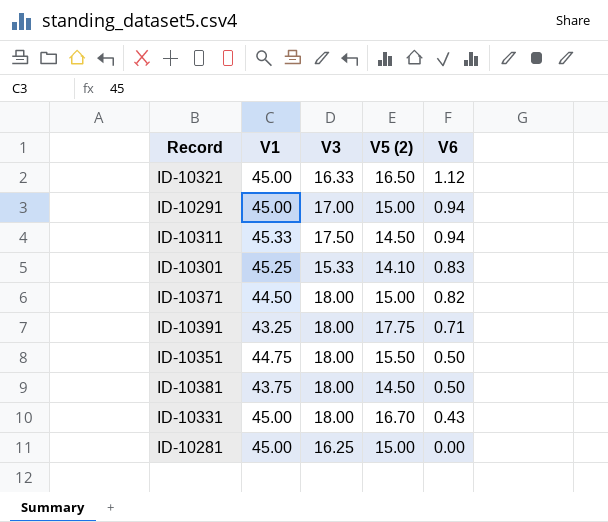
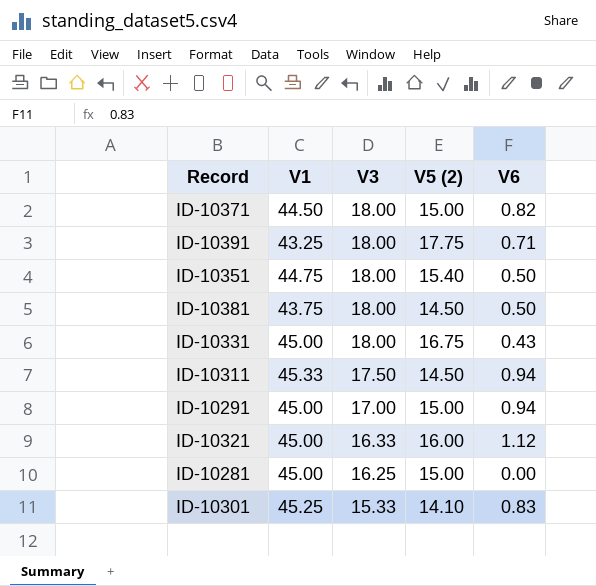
row order: V6 descending -> V3 descending
ID-10351 | V5 (2): 15.50 -> 15.40
ID-10331 | V5 (2): 16.70 -> 16.75
ID-10321 | V5 (2): 16.50 -> 16.00

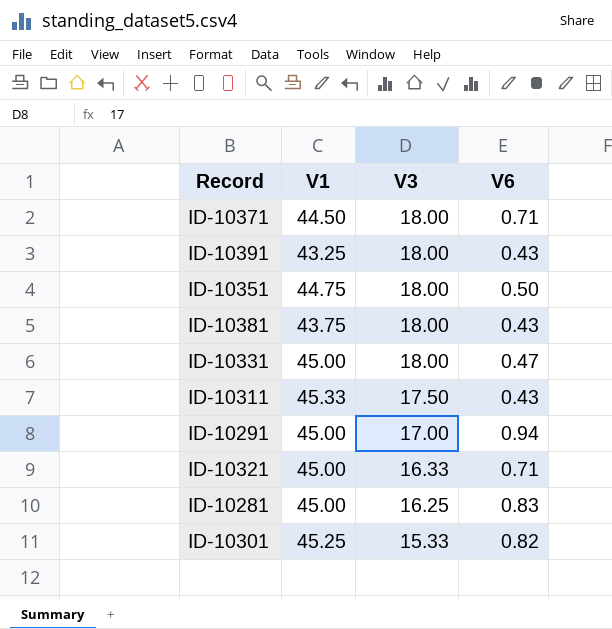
column V5 (2) | position: 4 -> none
ID-10371 | V6: 0.82 -> 0.71
ID-10391 | V6: 0.71 -> 0.43
ID-10381 | V6: 0.50 -> 0.43
ID-10331 | V6: 0.43 -> 0.47
ID-10311 | V6: 0.94 -> 0.43
ID-10321 | V6: 1.12 -> 0.71
ID-10281 | V6: 0.00 -> 0.83
ID-10301 | V6: 0.83 -> 0.82

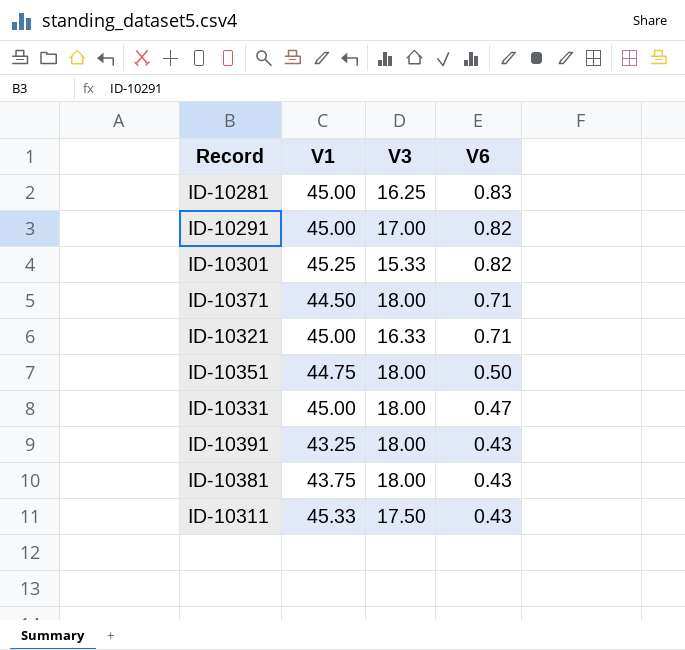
row order: V3 descending -> V6 descending
ID-10291 | V6: 0.94 -> 0.82

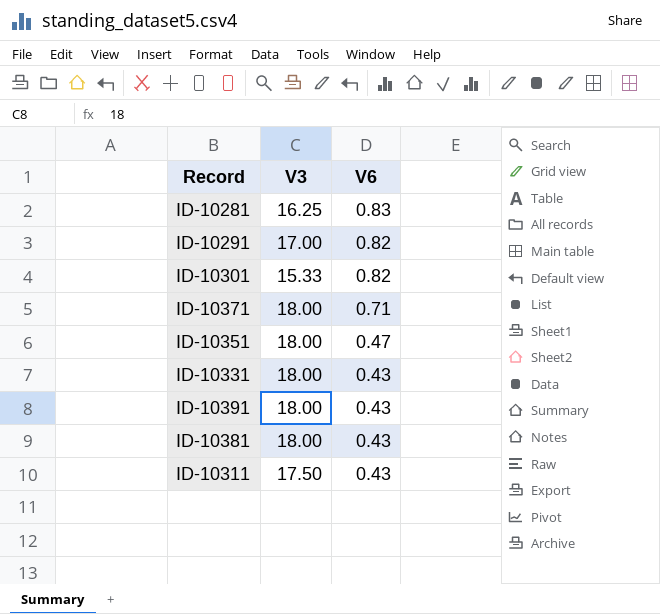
column V1 | position: 2 -> none
row ID-10321: 45.00 | 16.33 | 0.71 -> none
ID-10351 | V6: 0.50 -> 0.47
ID-10331 | V6: 0.47 -> 0.43

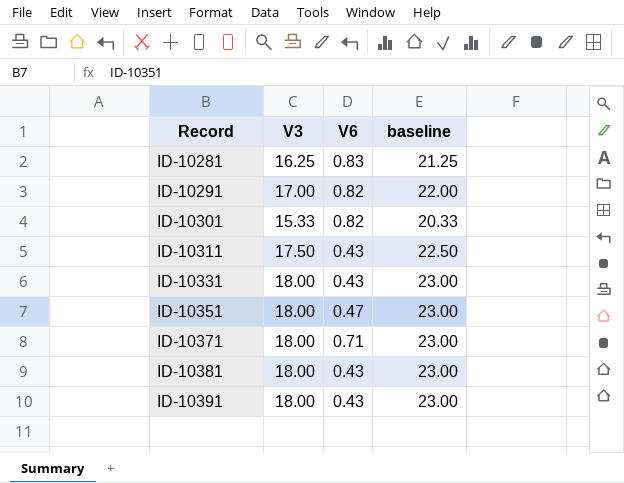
row order: V6 descending -> Record ascending
column baseline | formula: none -> [V3] + 5

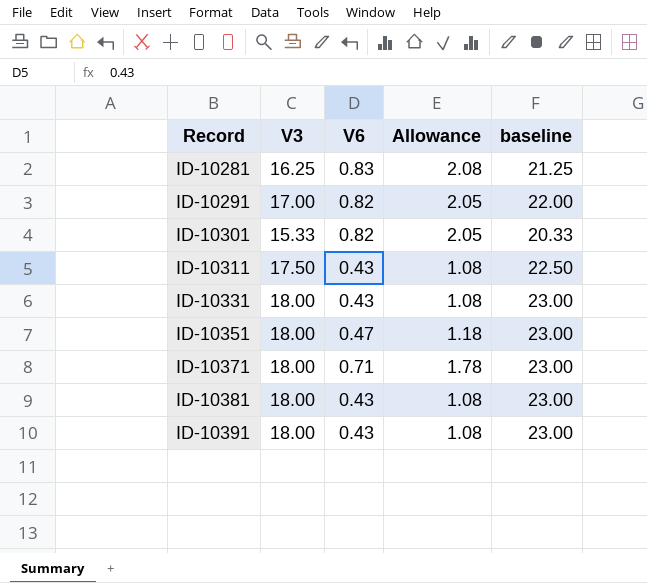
column Allowance | formula: none -> [V6] * 2.5

